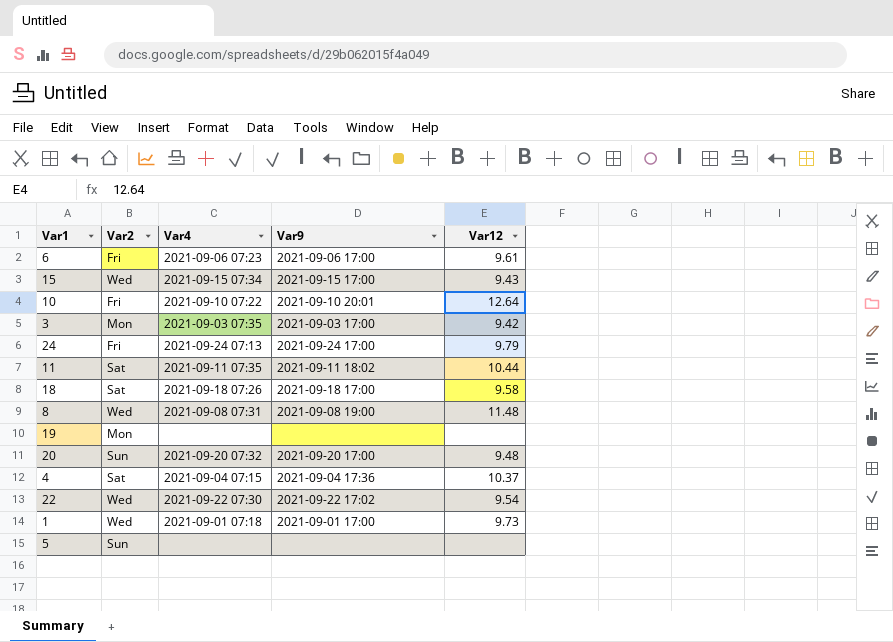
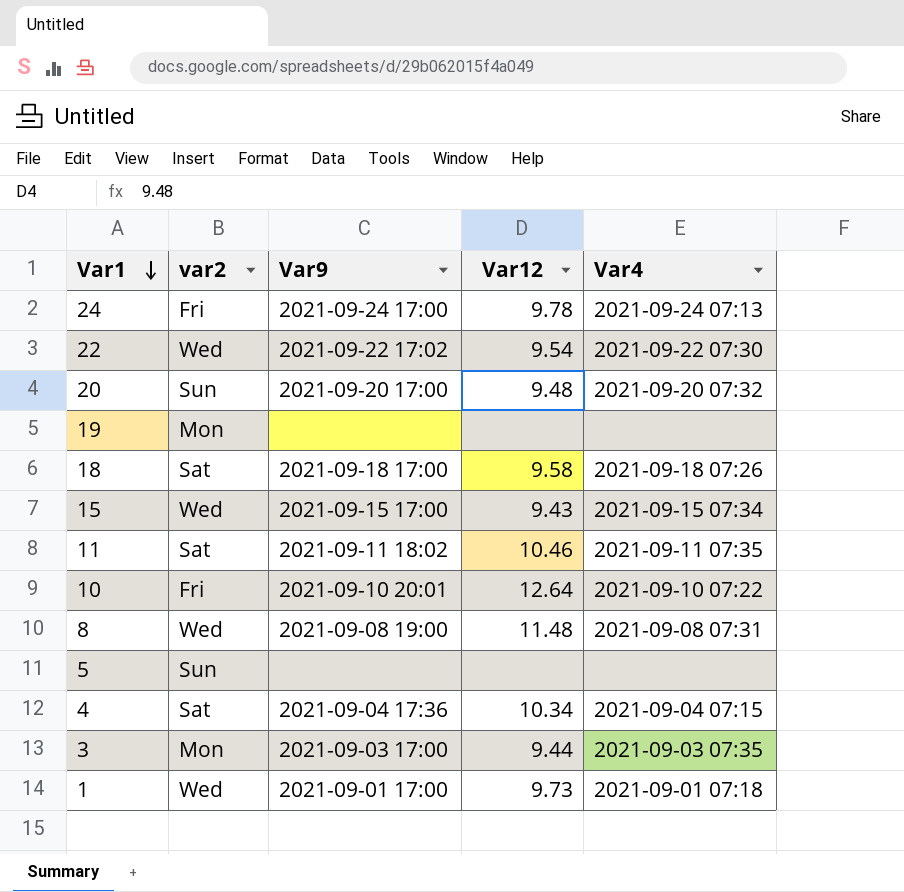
row order: none -> Var1 descending
column name: Var2 -> var2
column Var4 | position: 3 -> 5
row 6: Fri | 2021-09-06 07:23 | 2021-09-06 17:00 | 9.61 -> none
24 | Var12: 9.79 -> 9.78
11 | Var12: 10.44 -> 10.46
4 | Var12: 10.37 -> 10.34
3 | Var12: 9.42 -> 9.44

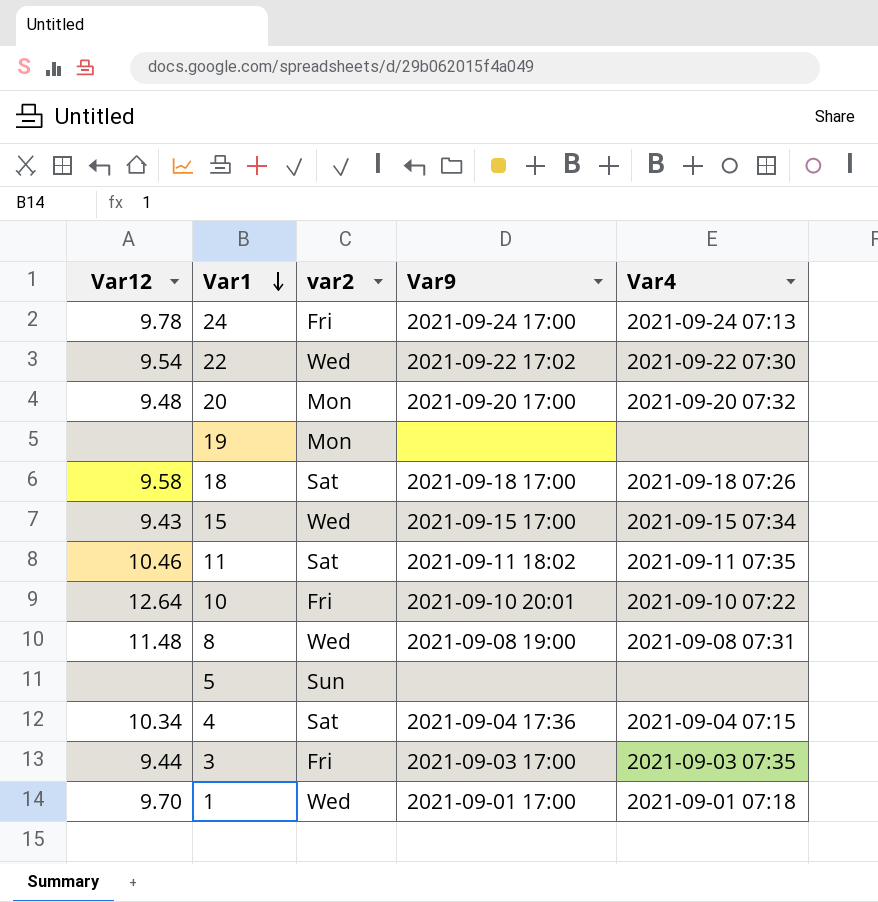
column Var12 | position: 4 -> 1
20 | var2: Sun -> Mon
3 | var2: Mon -> Fri
1 | Var12: 9.73 -> 9.70

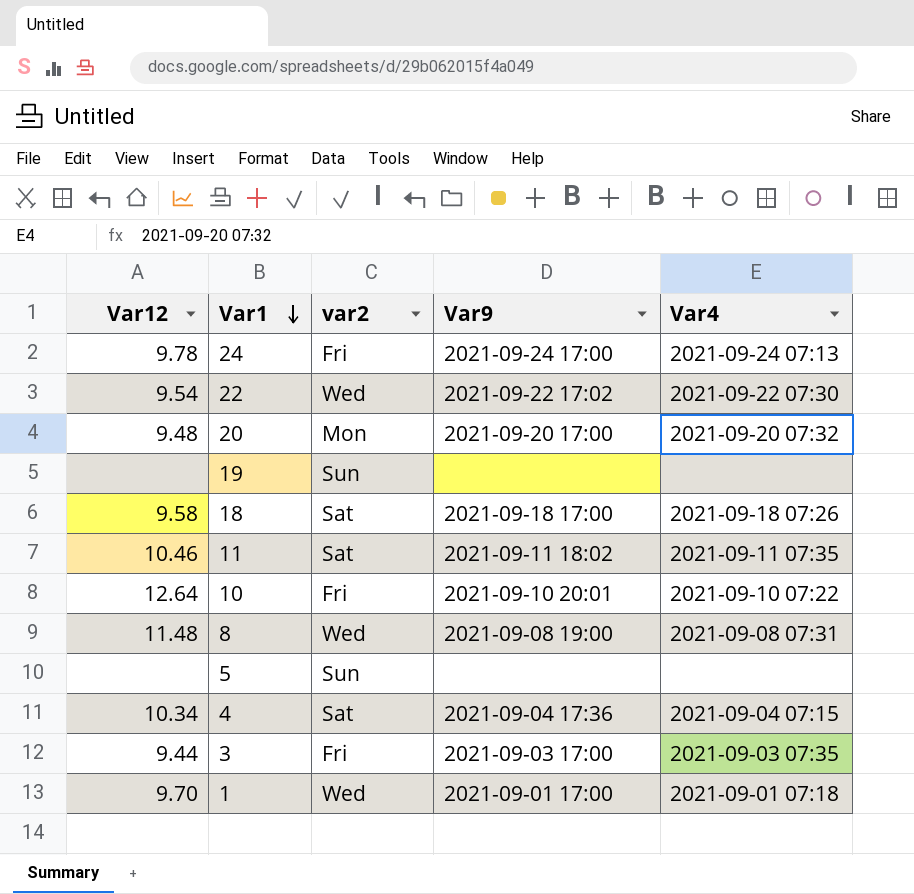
row 15: 9.43 | Wed | 2021-09-15 17:00 | 2021-09-15 07:34 -> none
19 | var2: Mon -> Sun

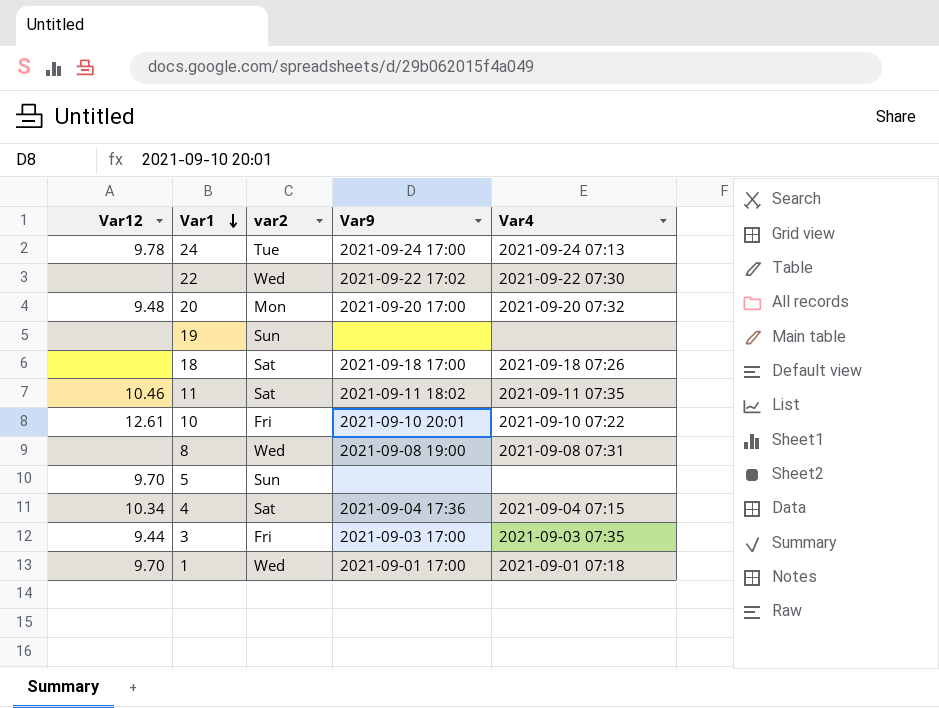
24 | var2: Fri -> Tue
22 | Var12: 9.54 -> none
18 | Var12: 9.58 -> none
10 | Var12: 12.64 -> 12.61
8 | Var12: 11.48 -> none
5 | Var12: none -> 9.70

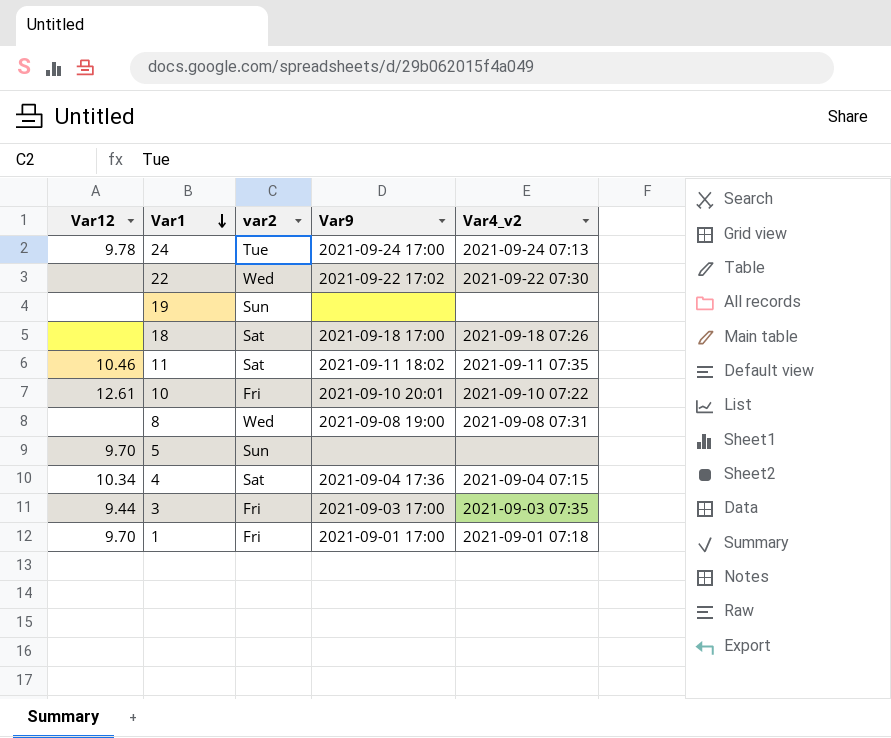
column name: Var4 -> Var4_v2
row 20: 9.48 | Mon | 2021-09-20 17:00 | 2021-09-20 07:32 -> none
1 | var2: Wed -> Fri

